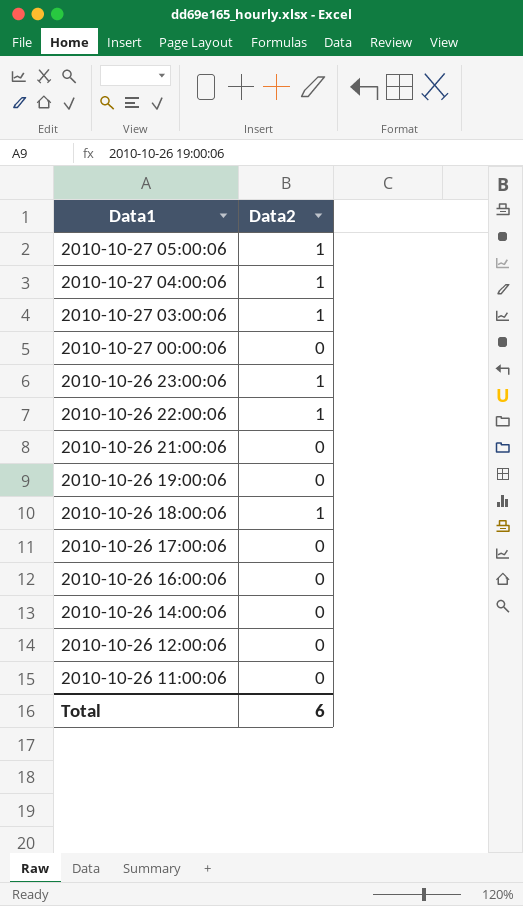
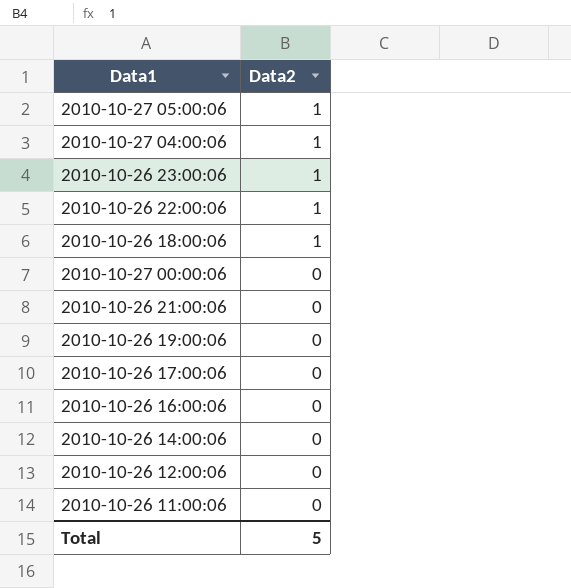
row order: Data1 descending -> Data2 descending
row 2010-10-27 03:00:06: 1 -> none
Total | Data2: 6 -> 5

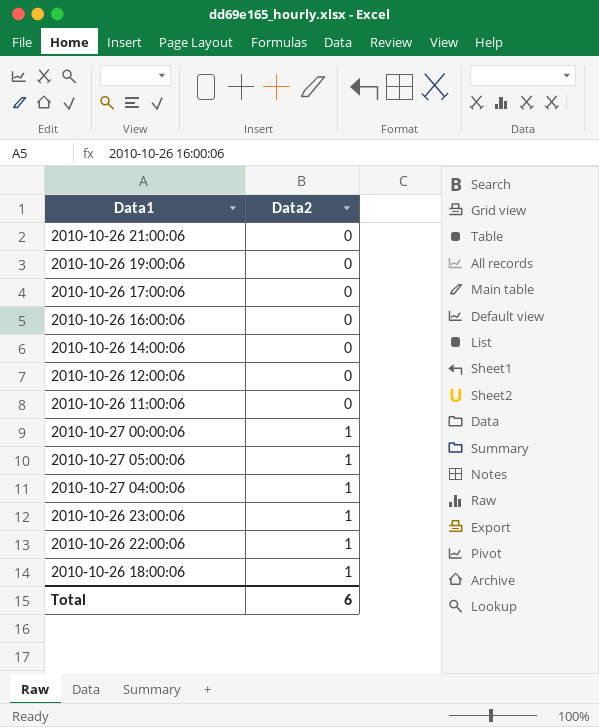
row order: Data2 descending -> Data2 ascending
2010-10-27 00:00:06 | Data2: 0 -> 1
Total | Data2: 5 -> 6

